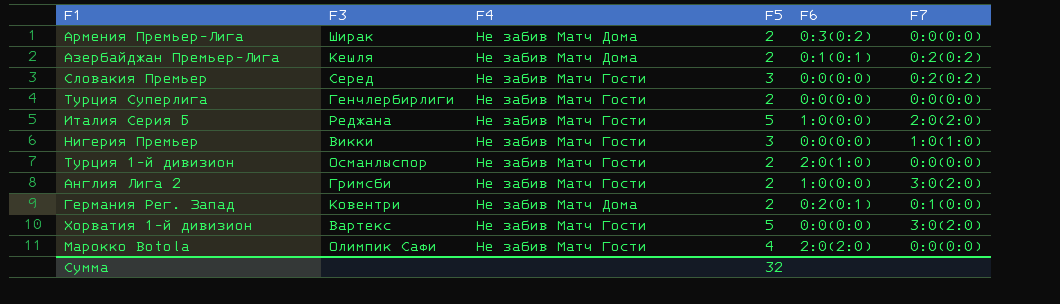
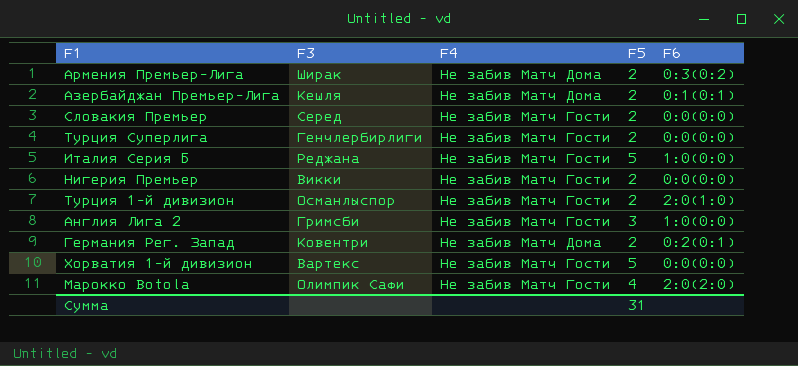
column F7 | position: 6 -> none
Словакия Премьер | F5: 3 -> 2
Нигерия Премьер | F5: 3 -> 2
Англия Лига 2 | F5: 2 -> 3
Сумма | F5: 32 -> 31

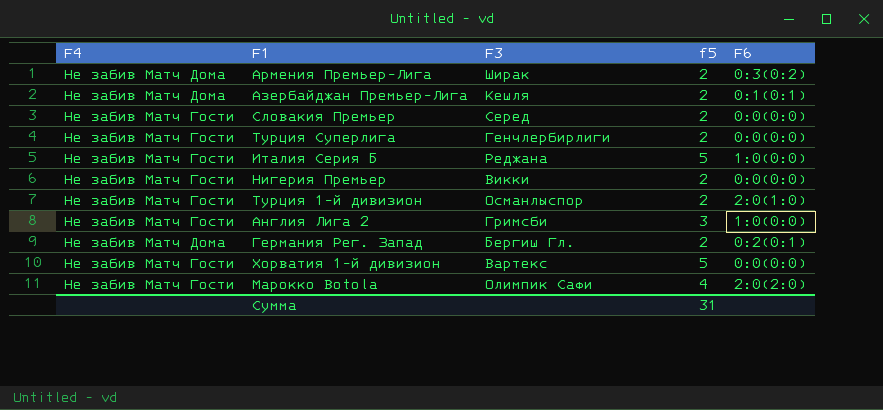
column F4 | position: 3 -> 1
column name: F5 -> f5
Германия Рег. Запад | F3: Ковентри -> Бергиш Гл.

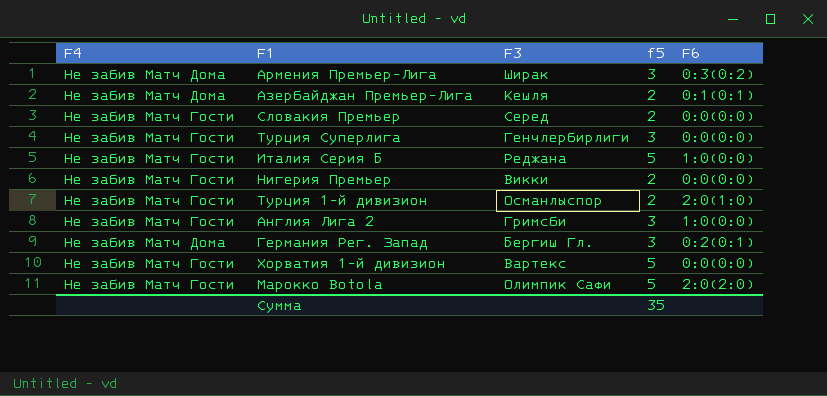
Армения Премьер-Лига | f5: 2 -> 3
Турция Суперлига | f5: 2 -> 3
Германия Рег. Запад | f5: 2 -> 3
Марокко Botola | f5: 4 -> 5
Сумма | f5: 31 -> 35

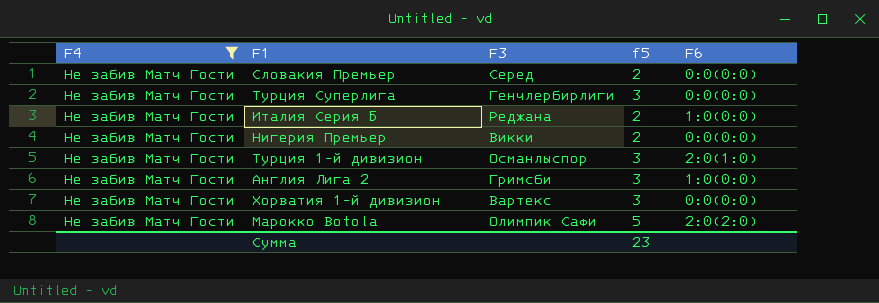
filter: none -> F4 = Не забив Матч Гости
Италия Серия Б | f5: 5 -> 2
Турция 1-й дивизион | f5: 2 -> 3
Хорватия 1-й дивизион | f5: 5 -> 3
Сумма | f5: 35 -> 23

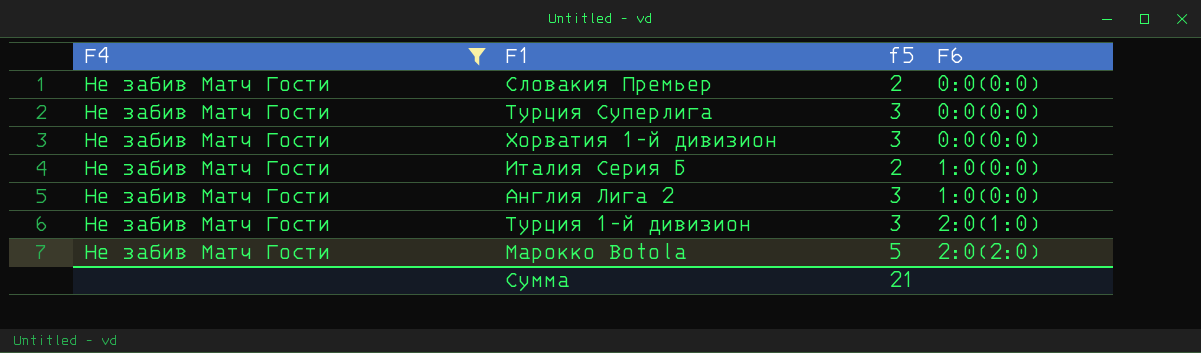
row order: none -> F6 ascending
column F3 | position: 3 -> none
row Нигерия Премьер: Не забив Матч Гости | Викки | 2 | 0:0(0:0) -> none
Сумма | f5: 23 -> 21

